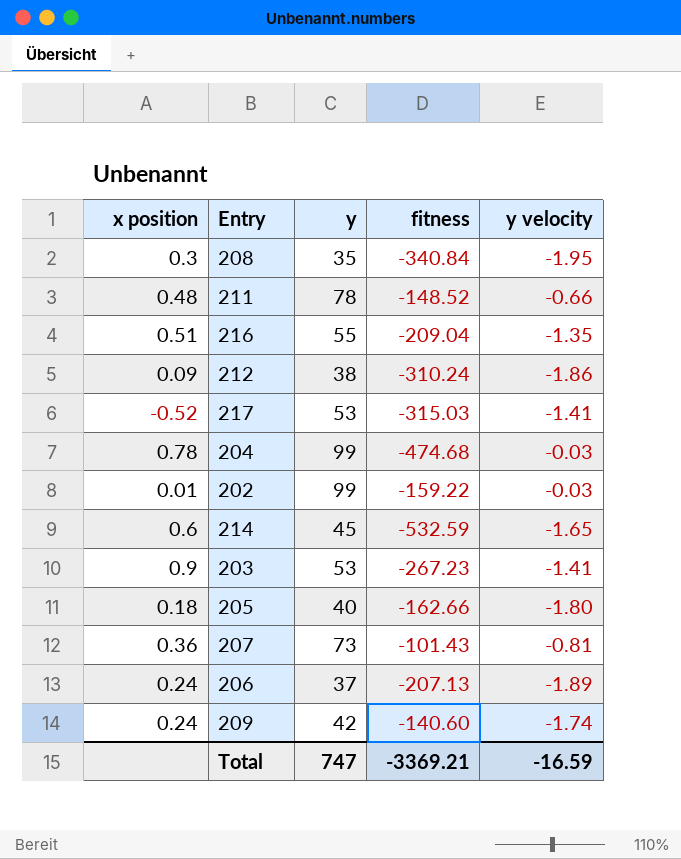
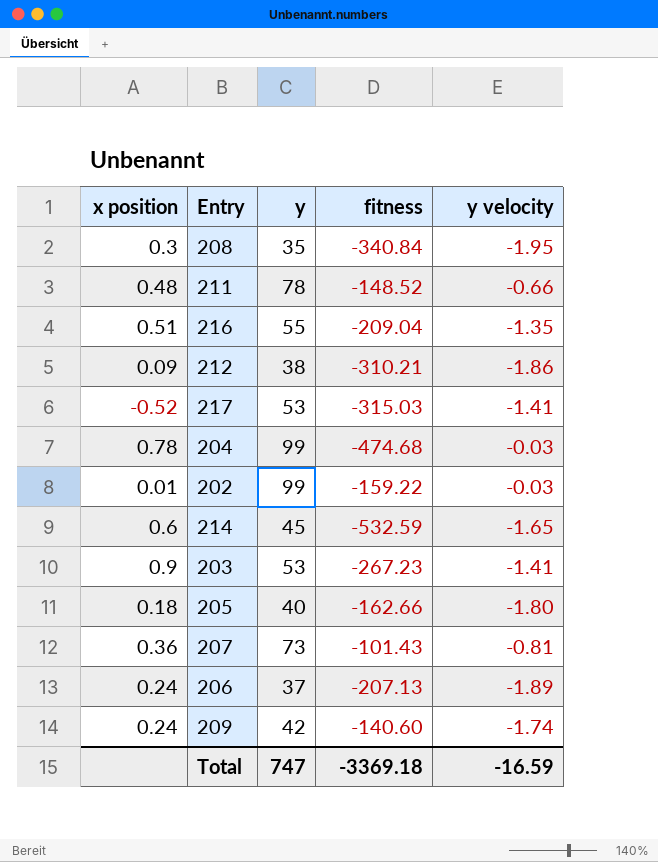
212 | fitness: -310.24 -> -310.21
Total | fitness: -3369.21 -> -3369.18

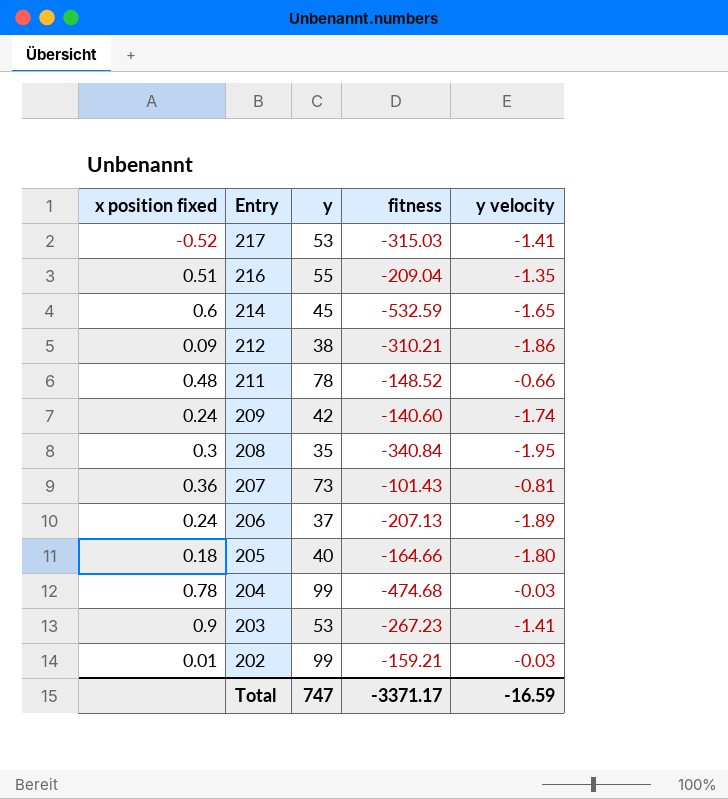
row order: none -> Entry descending
column name: x position -> x position fixed
205 | fitness: -162.66 -> -164.66
202 | fitness: -159.22 -> -159.21
Total | fitness: -3369.18 -> -3371.17

